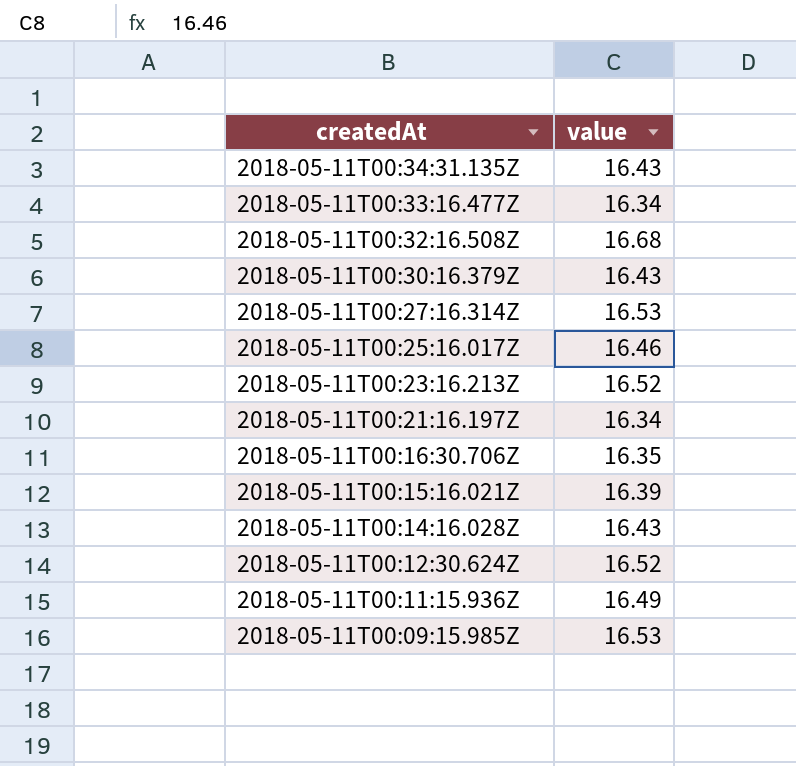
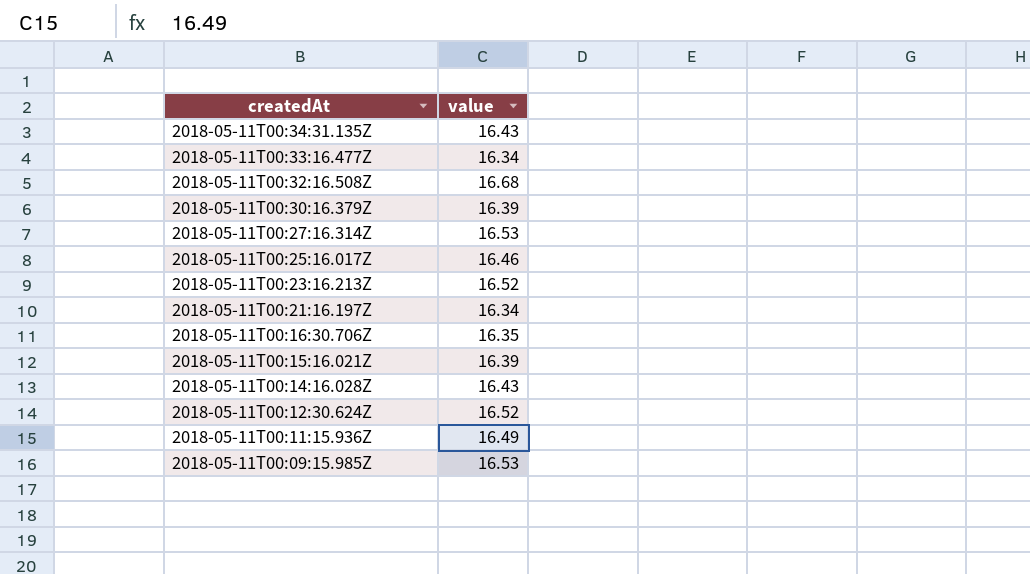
2018-05-11T00:30:16.379Z | value: 16.43 -> 16.39

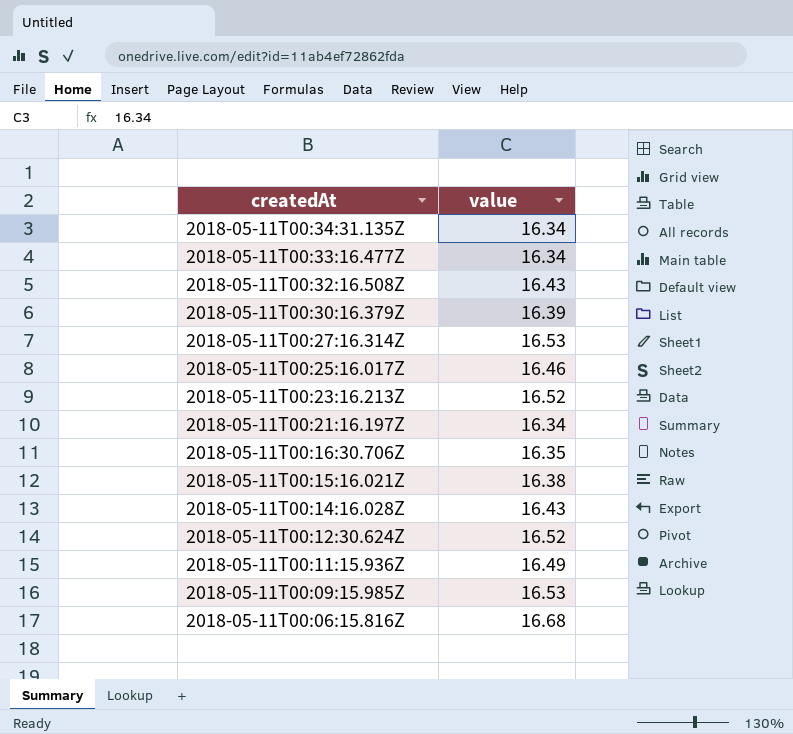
2018-05-11T00:34:31.135Z | value: 16.43 -> 16.34
2018-05-11T00:32:16.508Z | value: 16.68 -> 16.43
2018-05-11T00:15:16.021Z | value: 16.39 -> 16.38
row 2018-05-11T00:06:15.816Z: none -> 16.68

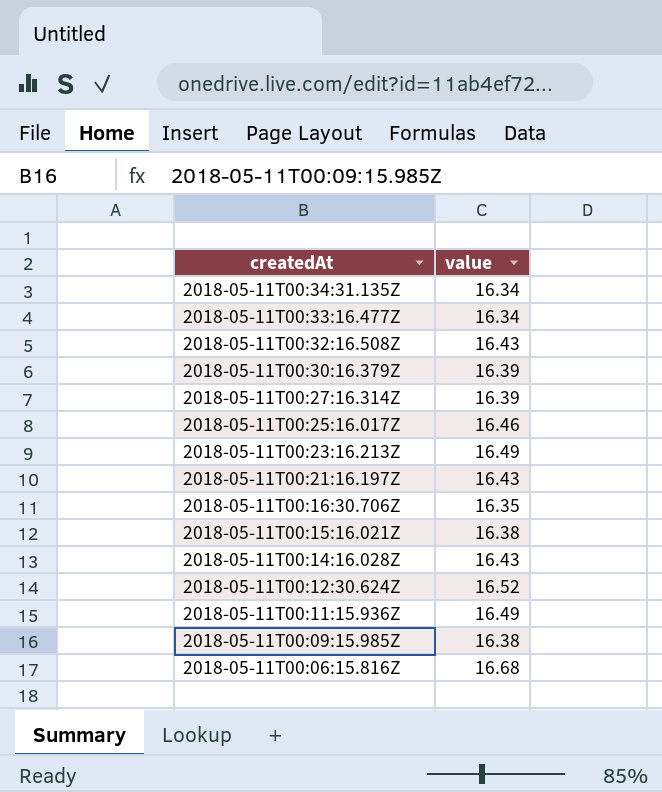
2018-05-11T00:27:16.314Z | value: 16.53 -> 16.39
2018-05-11T00:23:16.213Z | value: 16.52 -> 16.49
2018-05-11T00:21:16.197Z | value: 16.34 -> 16.43
2018-05-11T00:09:15.985Z | value: 16.53 -> 16.38

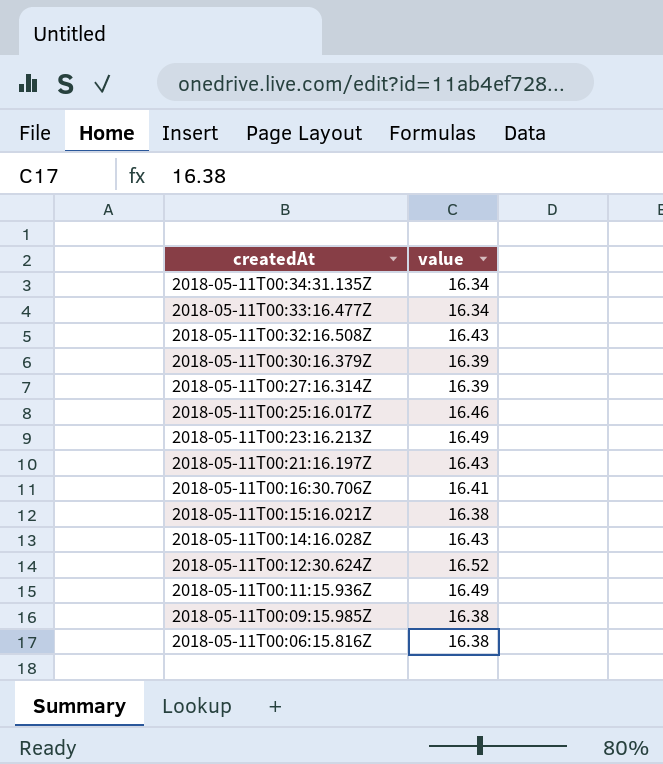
2018-05-11T00:16:30.706Z | value: 16.35 -> 16.41
2018-05-11T00:06:15.816Z | value: 16.68 -> 16.38

